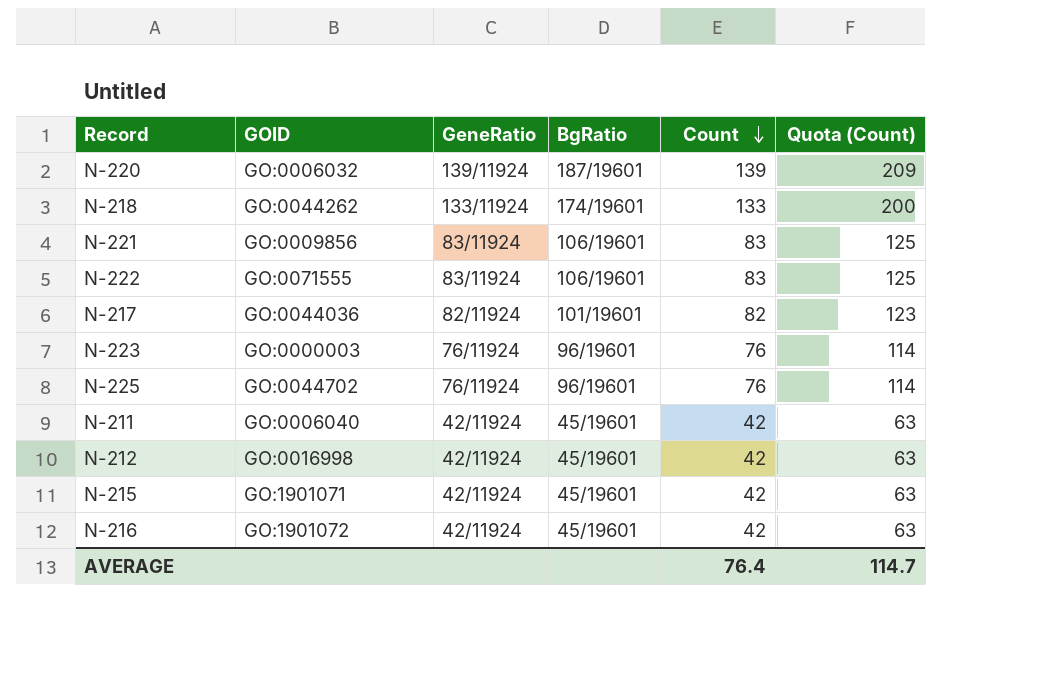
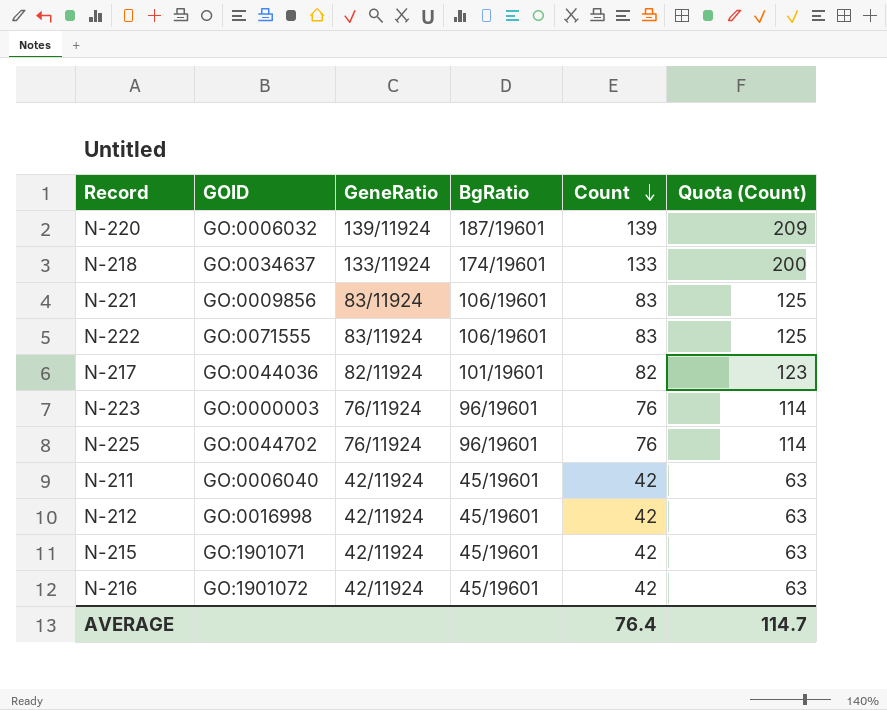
N-218 | GOID: GO:0044262 -> GO:0034637

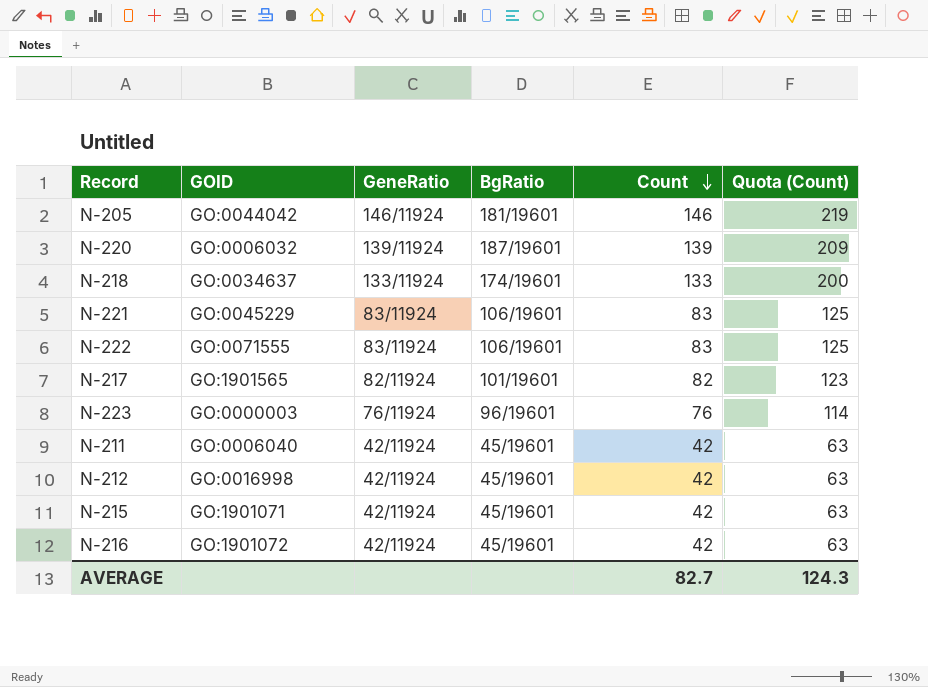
row N-225: GO:0044702 | 76/11924 | 96/19601 | 76 | 114 -> none
row N-205: none -> GO:0044042 | 146/11924 | 181/19601 | 146 | 219
N-221 | GOID: GO:0009856 -> GO:0045229
N-217 | GOID: GO:0044036 -> GO:1901565
AVERAGE | Count: 76.4 -> 82.7
AVERAGE | Quota (Count): 114.7 -> 124.3

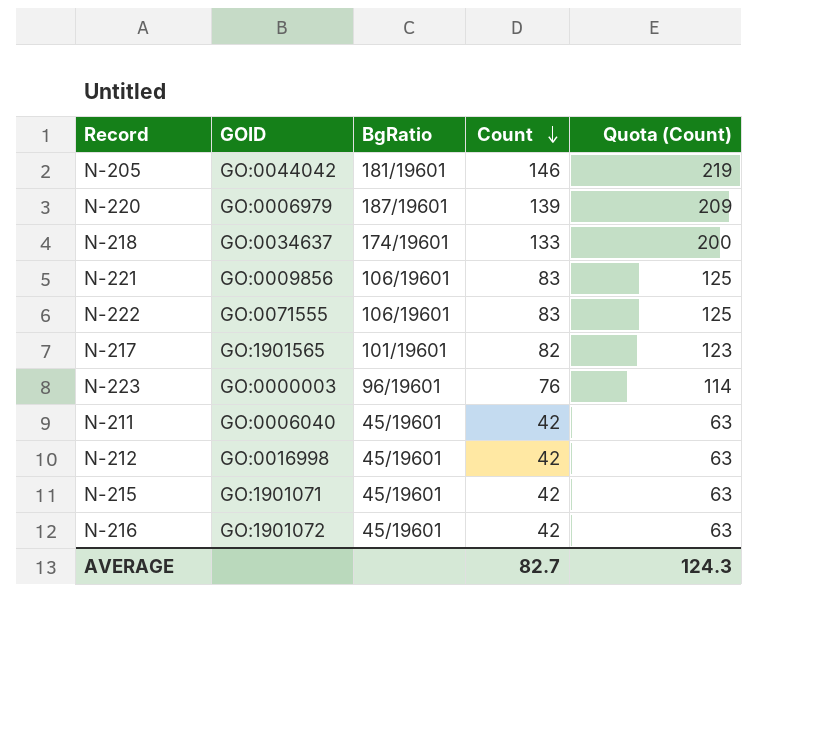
column GeneRatio | position: 3 -> none
N-220 | GOID: GO:0006032 -> GO:0006979
N-221 | GOID: GO:0045229 -> GO:0009856

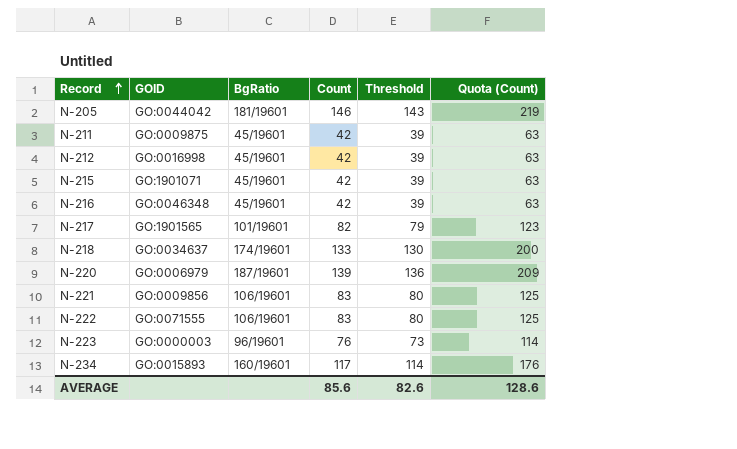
row order: Count descending -> Record ascending
column Threshold | formula: none -> [Count] - 3
N-211 | GOID: GO:0006040 -> GO:0009875
N-216 | GOID: GO:1901072 -> GO:0046348
row N-234: none -> GO:0015893 | 160/19601 | 117 | 114 | 176
AVERAGE | Count: 82.7 -> 85.6
AVERAGE | Quota (Count): 124.3 -> 128.6

